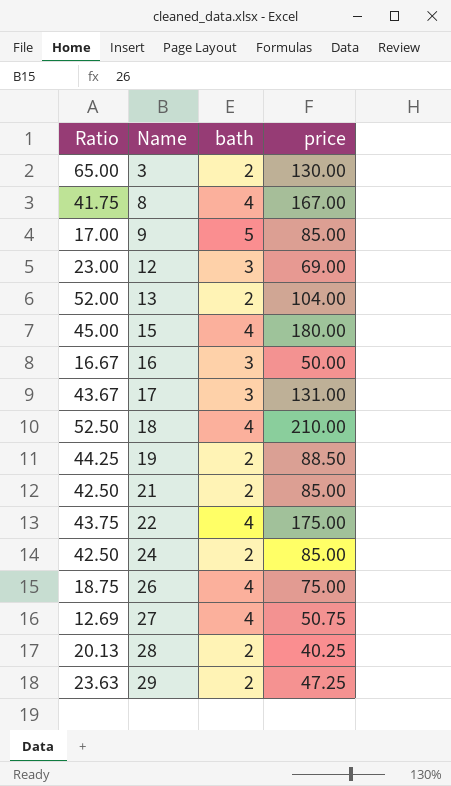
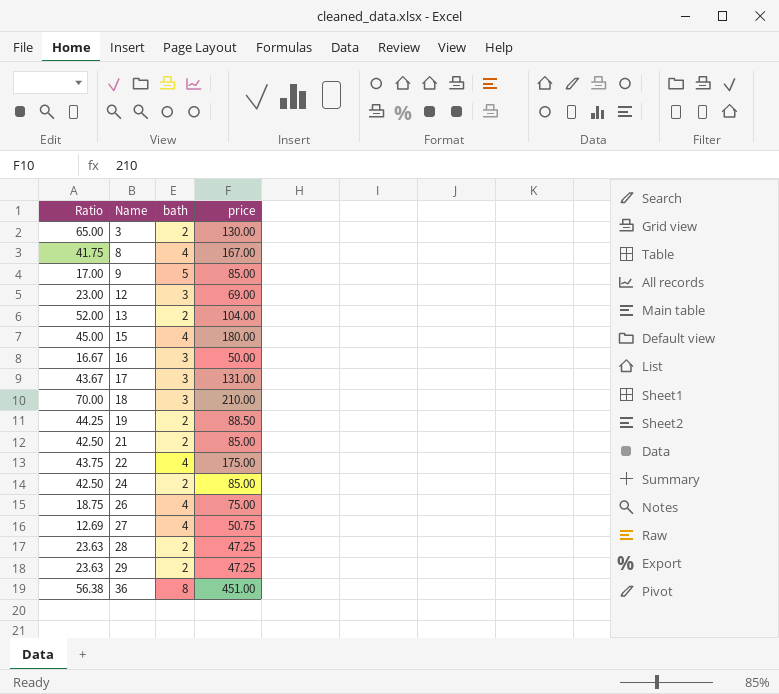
18 | Ratio: 52.50 -> 70.00
18 | bath: 4 -> 3
28 | Ratio: 20.13 -> 23.63
28 | price: 40.25 -> 47.25
row 36: none -> 56.38 | 8 | 451.00

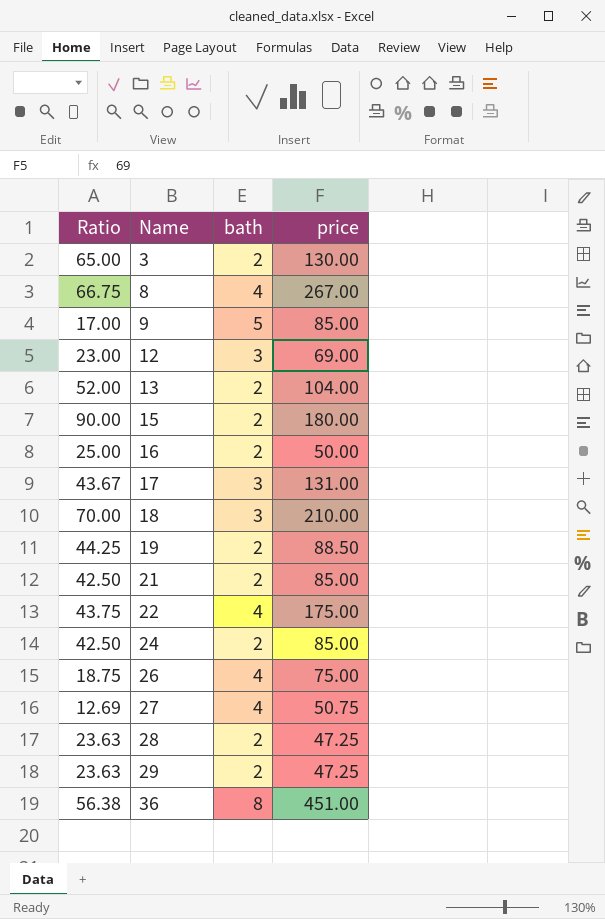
8 | Ratio: 41.75 -> 66.75
8 | price: 167.00 -> 267.00
15 | Ratio: 45.00 -> 90.00
15 | bath: 4 -> 2
16 | Ratio: 16.67 -> 25.00
16 | bath: 3 -> 2

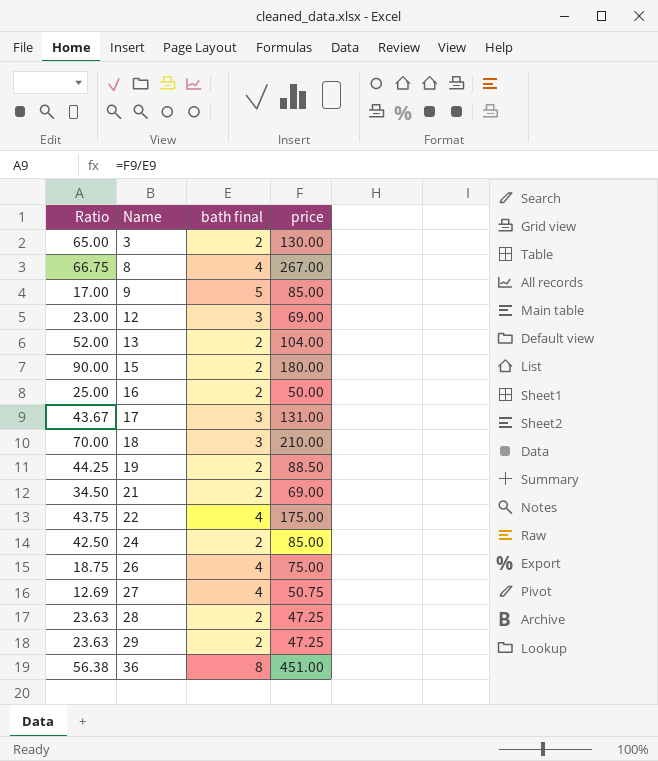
column name: bath -> bath final
21 | Ratio: 42.50 -> 34.50
21 | price: 85.00 -> 69.00

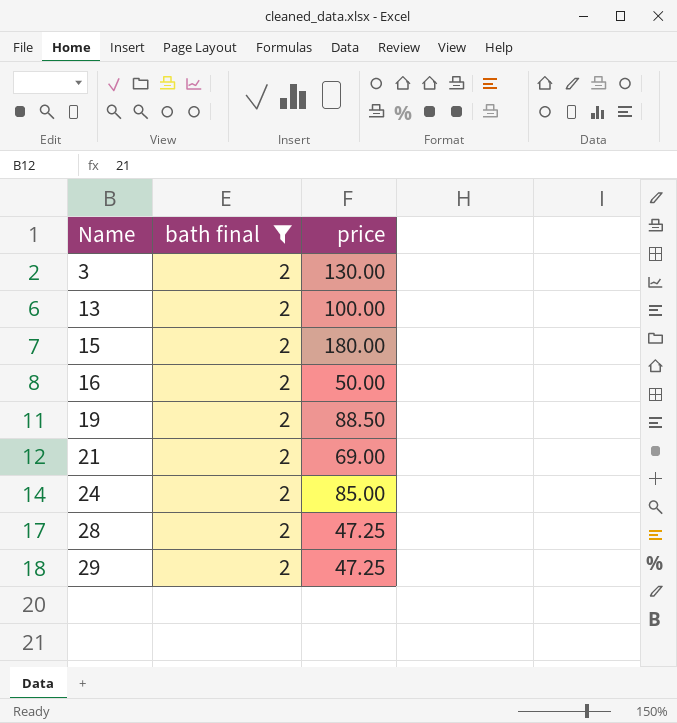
filter: none -> bath final = 2
column Ratio | formula: [price] / [bath final] -> none
13 | price: 104.00 -> 100.00

